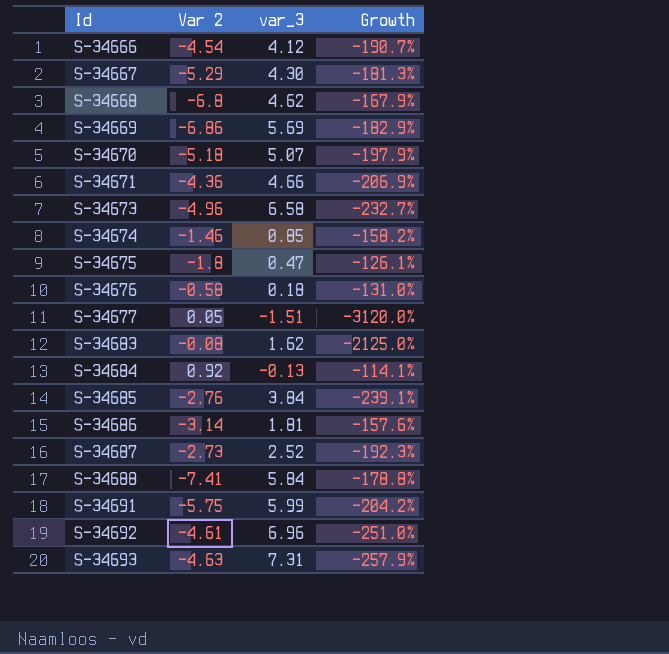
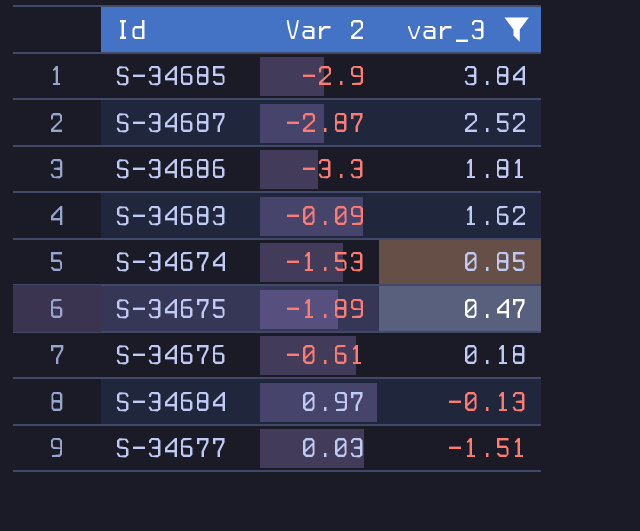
filter: none -> var_3 <= 3.84
row order: Id ascending -> var_3 descending
column Growth | formula: ([var_3] - [Var 2]) / [Var 2] -> none
S-34685 | Var 2: -2.76 -> -2.9
S-34687 | Var 2: -2.73 -> -2.87
S-34686 | Var 2: -3.14 -> -3.3
S-34683 | Var 2: -0.08 -> -0.09
S-34674 | Var 2: -1.46 -> -1.53
S-34675 | Var 2: -1.8 -> -1.89
S-34676 | Var 2: -0.58 -> -0.61
S-34684 | Var 2: 0.92 -> 0.97
S-34677 | Var 2: 0.05 -> 0.03

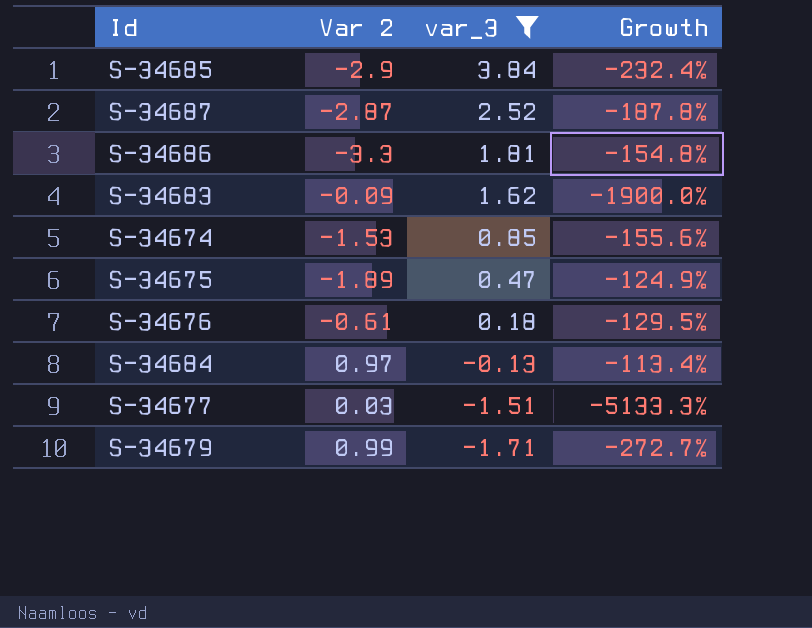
column Growth | formula: none -> ([var_3] - [Var 2]) / [Var 2]
row S-34679: none -> 0.99 | -1.71 | -272.7%

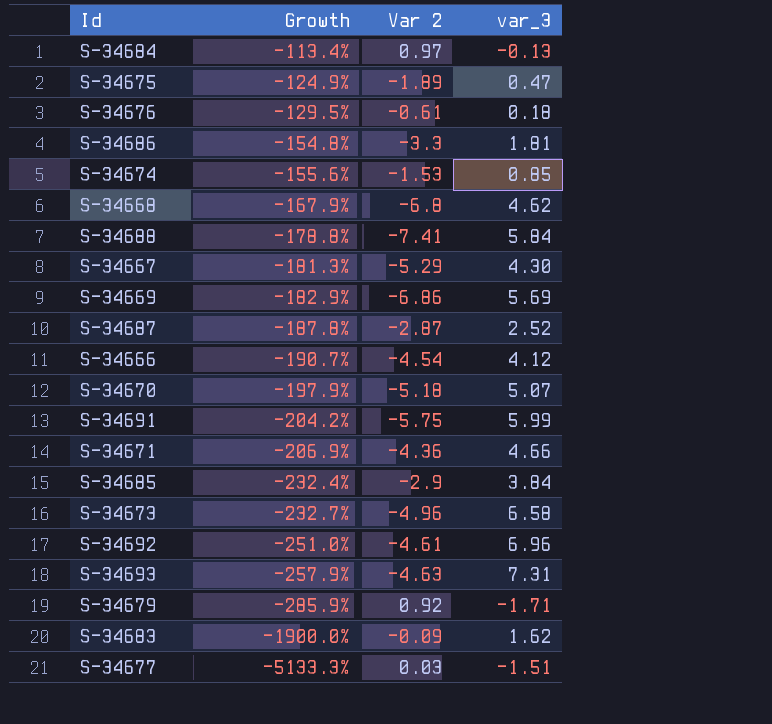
filter: var_3 <= 3.84 -> none
row order: var_3 descending -> Growth descending
column Growth | position: 4 -> 2
S-34679 | Growth: -272.7% -> -285.9%
S-34679 | Var 2: 0.99 -> 0.92

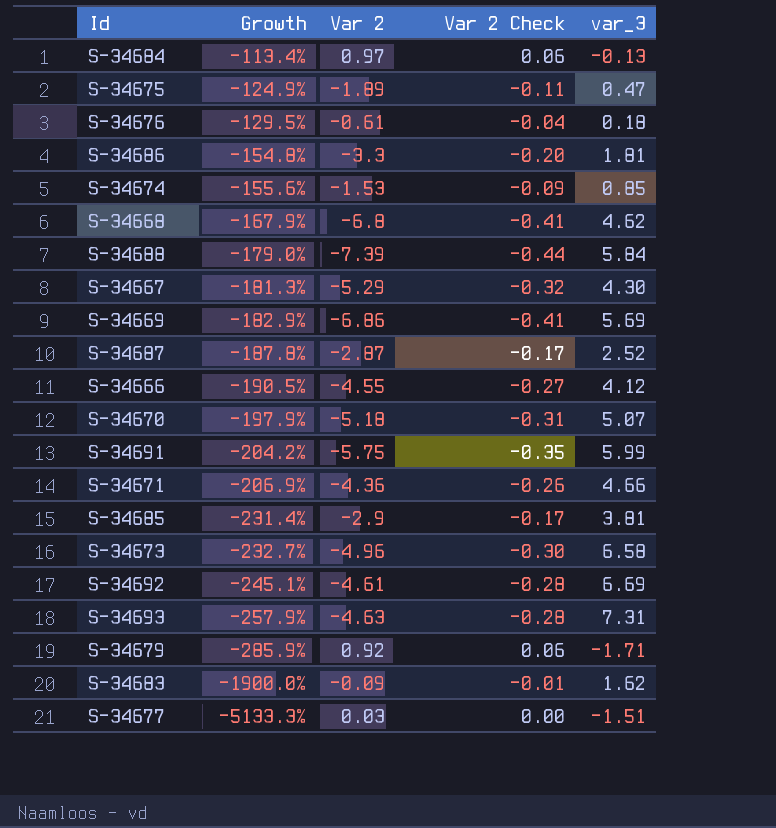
column Var 2 Check | formula: none -> [Var 2] * 0.06
S-34688 | Growth: -178.8% -> -179.0%
S-34688 | Var 2: -7.41 -> -7.39
S-34666 | Growth: -190.7% -> -190.5%
S-34666 | Var 2: -4.54 -> -4.55
S-34685 | Growth: -232.4% -> -231.4%
S-34685 | var_3: 3.84 -> 3.81
S-34692 | Growth: -251.0% -> -245.1%
S-34692 | var_3: 6.96 -> 6.69

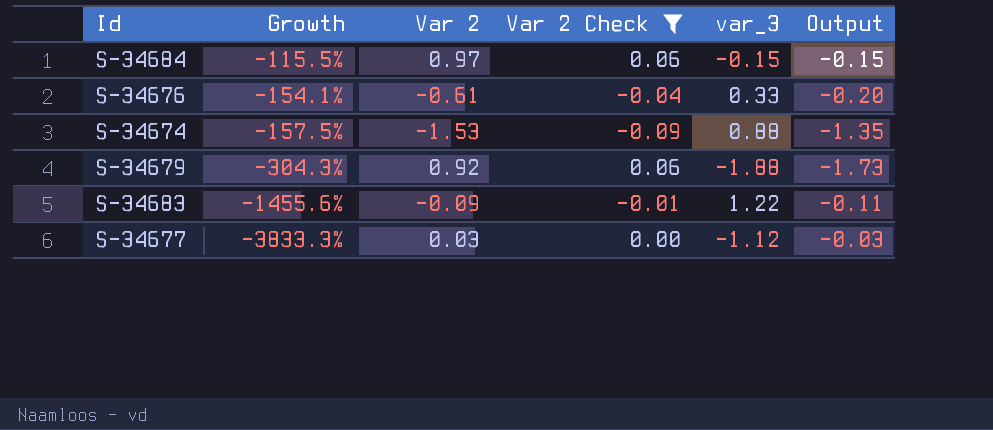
filter: none -> Var 2 Check >= -0.09
column Output | formula: none -> [Var 2] * [var_3]
S-34684 | Growth: -113.4% -> -115.5%
S-34684 | var_3: -0.13 -> -0.15
S-34676 | Growth: -129.5% -> -154.1%
S-34676 | var_3: 0.18 -> 0.33
S-34674 | Growth: -155.6% -> -157.5%
S-34674 | var_3: 0.85 -> 0.88
S-34679 | Growth: -285.9% -> -304.3%
S-34679 | var_3: -1.71 -> -1.88
S-34683 | Growth: -1900.0% -> -1455.6%
S-34683 | var_3: 1.62 -> 1.22
S-34677 | Growth: -5133.3% -> -3833.3%
S-34677 | var_3: -1.51 -> -1.12

